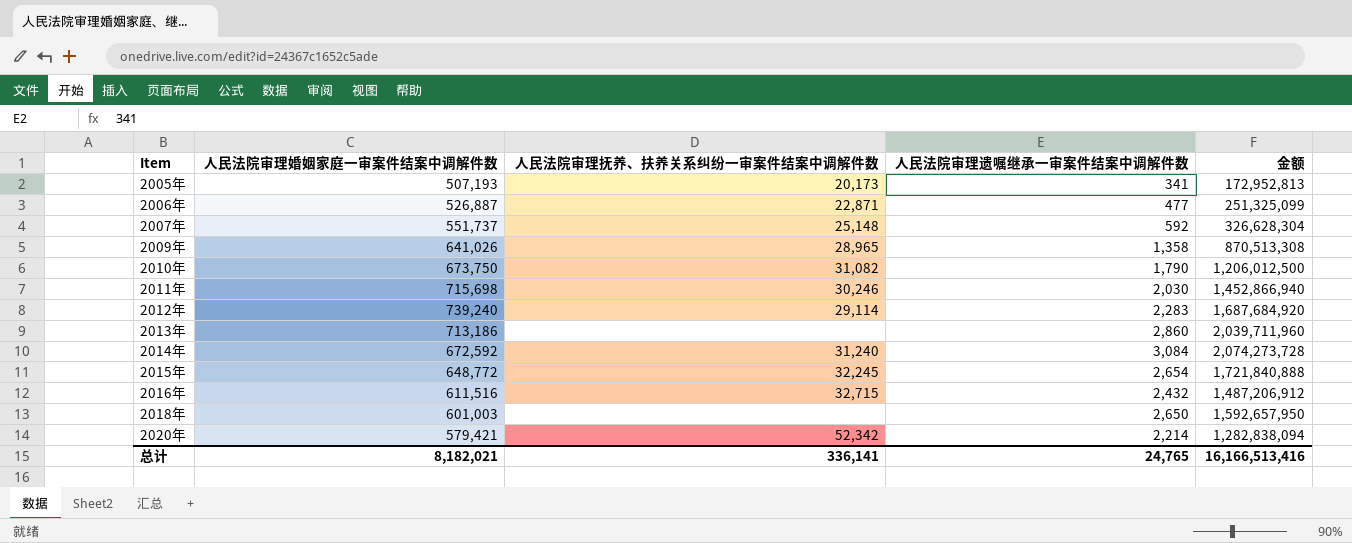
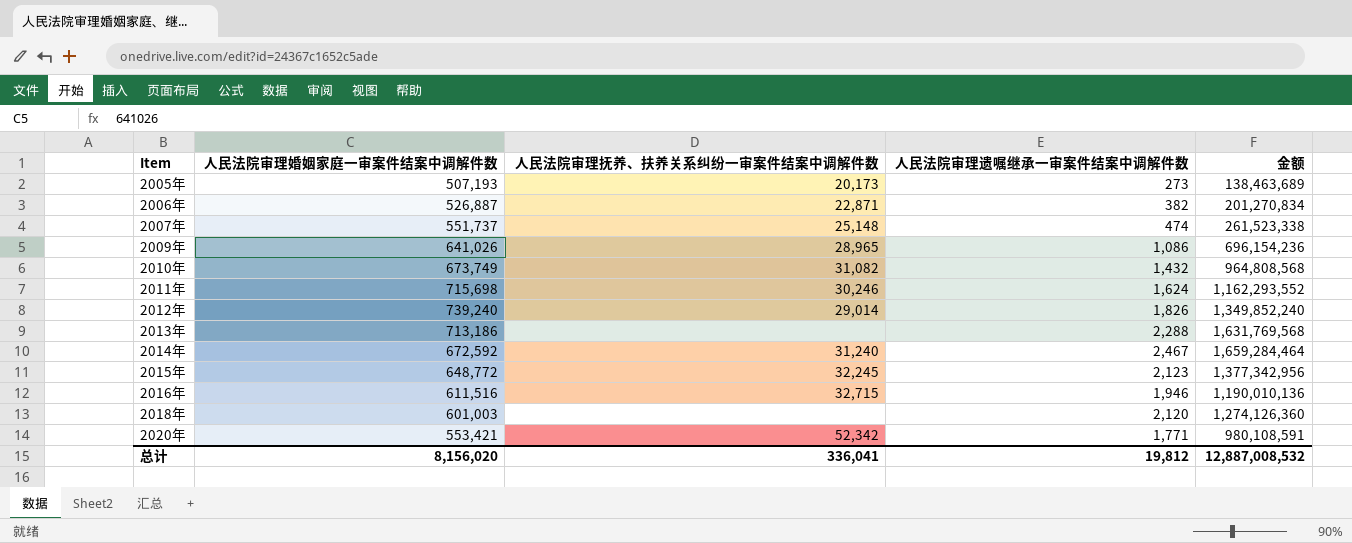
2005年 | 人民法院审理遗嘱继承一审案件结案中调解件数: 341 -> 273
2005年 | 金额: 172,952,813 -> 138,463,689
2006年 | 人民法院审理遗嘱继承一审案件结案中调解件数: 477 -> 382
2006年 | 金额: 251,325,099 -> 201,270,834
2007年 | 人民法院审理遗嘱继承一审案件结案中调解件数: 592 -> 474
2007年 | 金额: 326,628,304 -> 261,523,338
2009年 | 人民法院审理遗嘱继承一审案件结案中调解件数: 1,358 -> 1,086
2009年 | 金额: 870,513,308 -> 696,154,236
2010年 | 人民法院审理婚姻家庭一审案件结案中调解件数: 673,750 -> 673,749
2010年 | 人民法院审理遗嘱继承一审案件结案中调解件数: 1,790 -> 1,432
2010年 | 金额: 1,206,012,500 -> 964,808,568
2011年 | 人民法院审理遗嘱继承一审案件结案中调解件数: 2,030 -> 1,624
2011年 | 金额: 1,452,866,940 -> 1,162,293,552
2012年 | 人民法院审理抚养、扶养关系纠纷一审案件结案中调解件数: 29,114 -> 29,014
2012年 | 人民法院审理遗嘱继承一审案件结案中调解件数: 2,283 -> 1,826
2012年 | 金额: 1,687,684,920 -> 1,349,852,240
2013年 | 人民法院审理遗嘱继承一审案件结案中调解件数: 2,860 -> 2,288
2013年 | 金额: 2,039,711,960 -> 1,631,769,568
2014年 | 人民法院审理遗嘱继承一审案件结案中调解件数: 3,084 -> 2,467
2014年 | 金额: 2,074,273,728 -> 1,659,284,464
2015年 | 人民法院审理遗嘱继承一审案件结案中调解件数: 2,654 -> 2,123
2015年 | 金额: 1,721,840,888 -> 1,377,342,956
2016年 | 人民法院审理遗嘱继承一审案件结案中调解件数: 2,432 -> 1,946
2016年 | 金额: 1,487,206,912 -> 1,190,010,136
2018年 | 人民法院审理遗嘱继承一审案件结案中调解件数: 2,650 -> 2,120
2018年 | 金额: 1,592,657,950 -> 1,274,126,360
2020年 | 人民法院审理婚姻家庭一审案件结案中调解件数: 579,421 -> 553,421
2020年 | 人民法院审理遗嘱继承一审案件结案中调解件数: 2,214 -> 1,771
2020年 | 金额: 1,282,838,094 -> 980,108,591
总计 | 人民法院审理婚姻家庭一审案件结案中调解件数: 8,182,021 -> 8,156,020
总计 | 人民法院审理抚养、扶养关系纠纷一审案件结案中调解件数: 336,141 -> 336,041
总计 | 人民法院审理遗嘱继承一审案件结案中调解件数: 24,765 -> 19,812
总计 | 金额: 16,166,513,416 -> 12,887,008,532

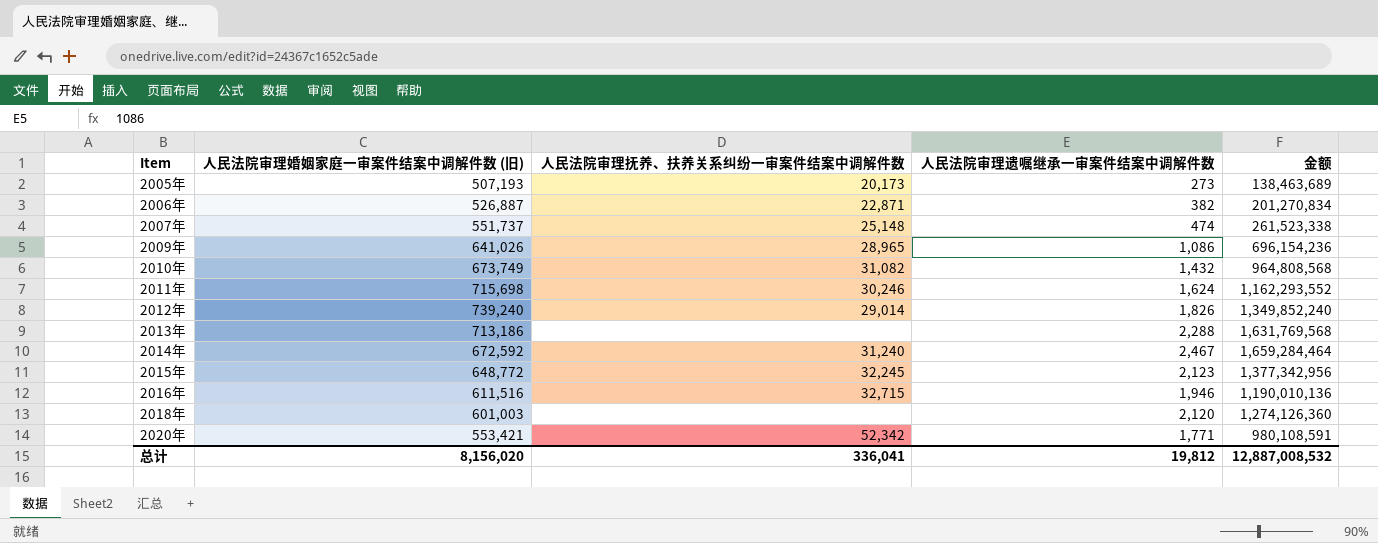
column name: 人民法院审理婚姻家庭一审案件结案中调解件数 -> 人民法院审理婚姻家庭一审案件结案中调解件数 (旧)

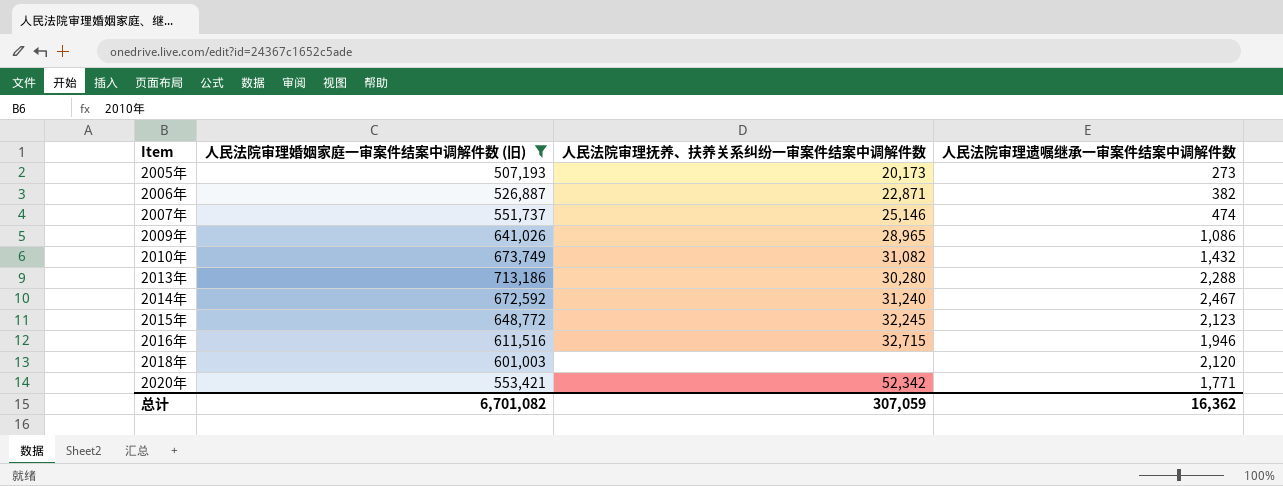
filter: none -> 人民法院审理婚姻家庭一审案件结案中调解件数 (旧) <= 713,186
column 金额 | formula: [人民法院审理婚姻家庭一审案件结案中调解件数 (旧)] * [人民法院审理遗嘱继承一审案件结案中调解件数] -> none
2007年 | 人民法院审理抚养、扶养关系纠纷一审案件结案中调解件数: 25,148 -> 25,146
2013年 | 人民法院审理抚养、扶养关系纠纷一审案件结案中调解件数: none -> 30,280
总计 | 人民法院审理婚姻家庭一审案件结案中调解件数 (旧): 8,156,020 -> 6,701,082
总计 | 人民法院审理抚养、扶养关系纠纷一审案件结案中调解件数: 336,041 -> 307,059
总计 | 人民法院审理遗嘱继承一审案件结案中调解件数: 19,812 -> 16,362

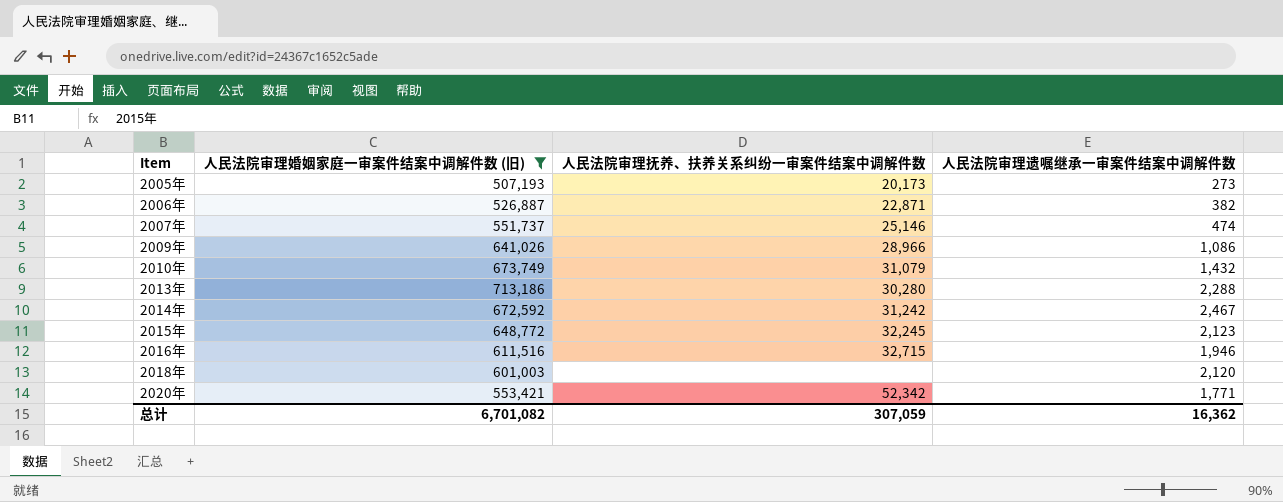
2009年 | 人民法院审理抚养、扶养关系纠纷一审案件结案中调解件数: 28,965 -> 28,966
2010年 | 人民法院审理抚养、扶养关系纠纷一审案件结案中调解件数: 31,082 -> 31,079
2014年 | 人民法院审理抚养、扶养关系纠纷一审案件结案中调解件数: 31,240 -> 31,242

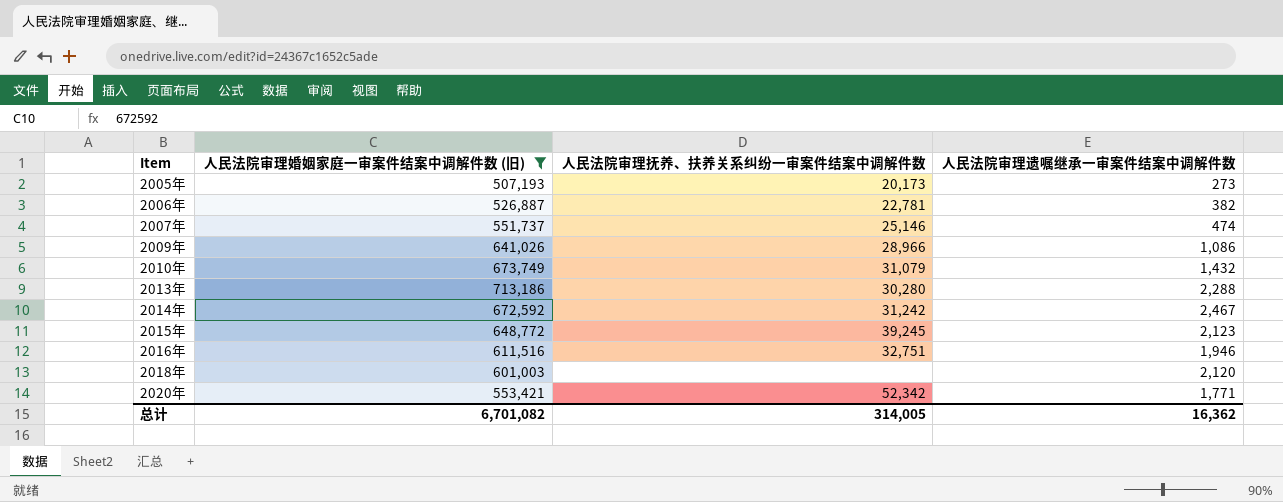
2006年 | 人民法院审理抚养、扶养关系纠纷一审案件结案中调解件数: 22,871 -> 22,781
2015年 | 人民法院审理抚养、扶养关系纠纷一审案件结案中调解件数: 32,245 -> 39,245
2016年 | 人民法院审理抚养、扶养关系纠纷一审案件结案中调解件数: 32,715 -> 32,751
总计 | 人民法院审理抚养、扶养关系纠纷一审案件结案中调解件数: 307,059 -> 314,005

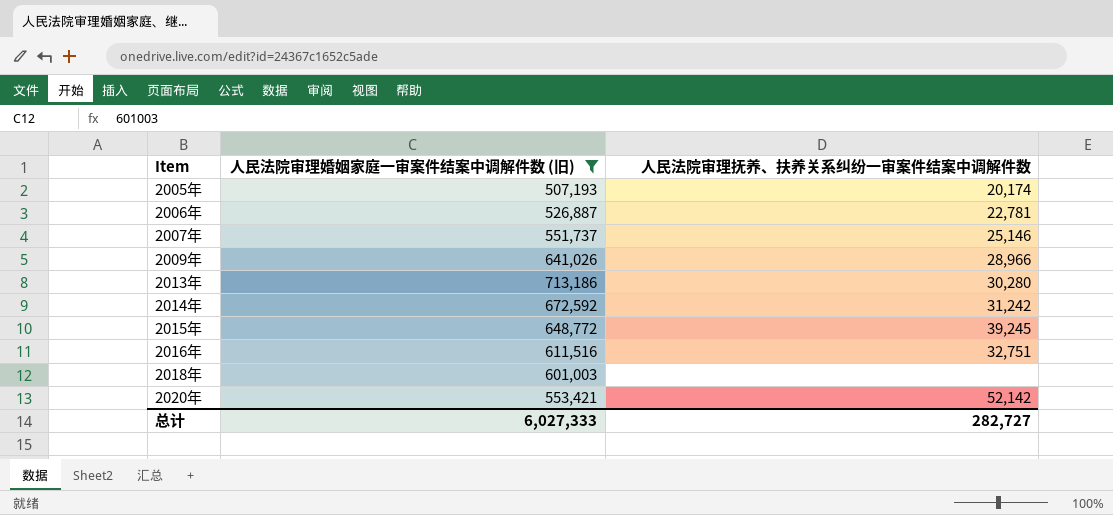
column 人民法院审理遗嘱继承一审案件结案中调解件数 | position: 4 -> none
row 2010年: 673,749 | 31,079 | 1,432 -> none
2005年 | 人民法院审理抚养、扶养关系纠纷一审案件结案中调解件数: 20,173 -> 20,174
2020年 | 人民法院审理抚养、扶养关系纠纷一审案件结案中调解件数: 52,342 -> 52,142
总计 | 人民法院审理婚姻家庭一审案件结案中调解件数 (旧): 6,701,082 -> 6,027,333
总计 | 人民法院审理抚养、扶养关系纠纷一审案件结案中调解件数: 314,005 -> 282,727

